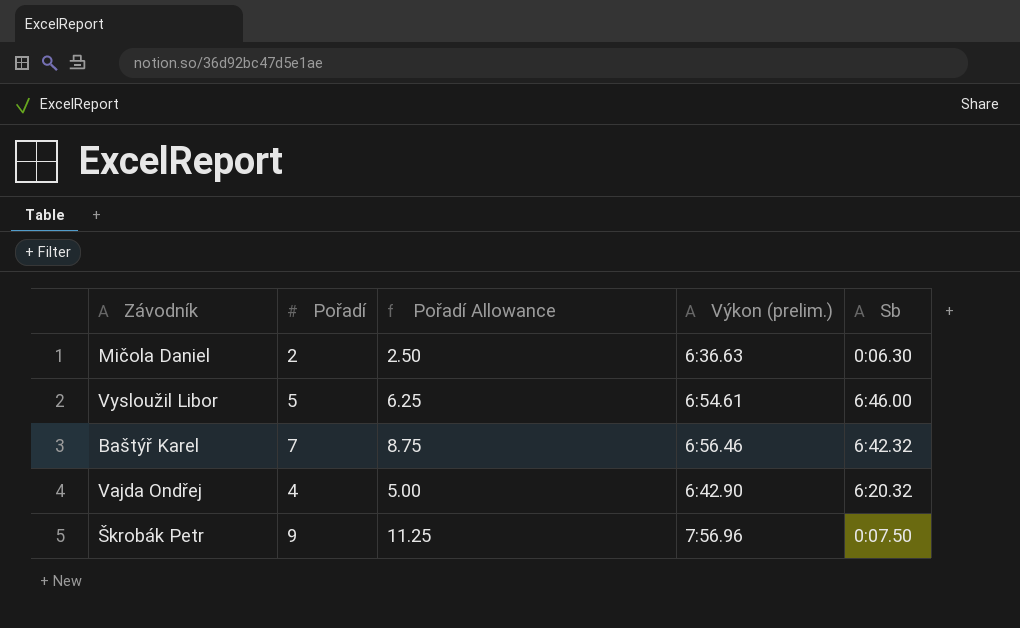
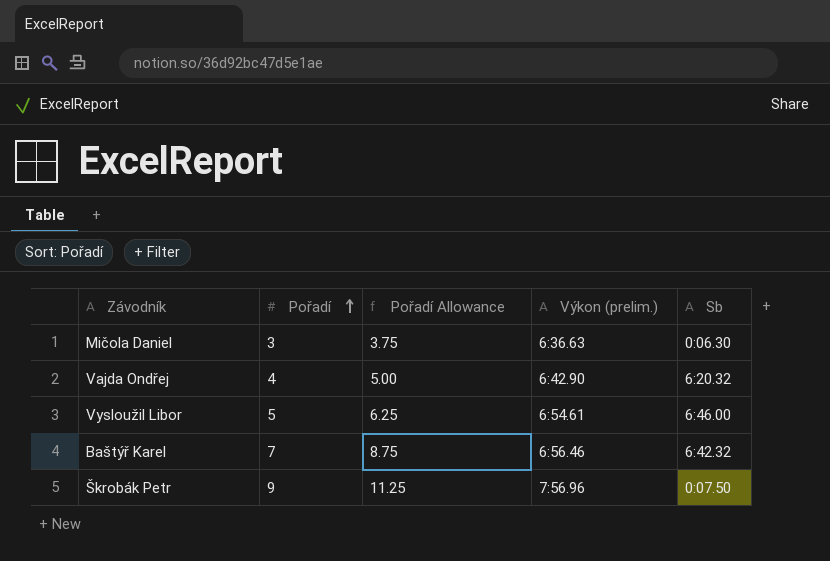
row order: none -> Pořadí ascending
Mičola Daniel | Pořadí: 2 -> 3
Mičola Daniel | Pořadí Allowance: 2.50 -> 3.75

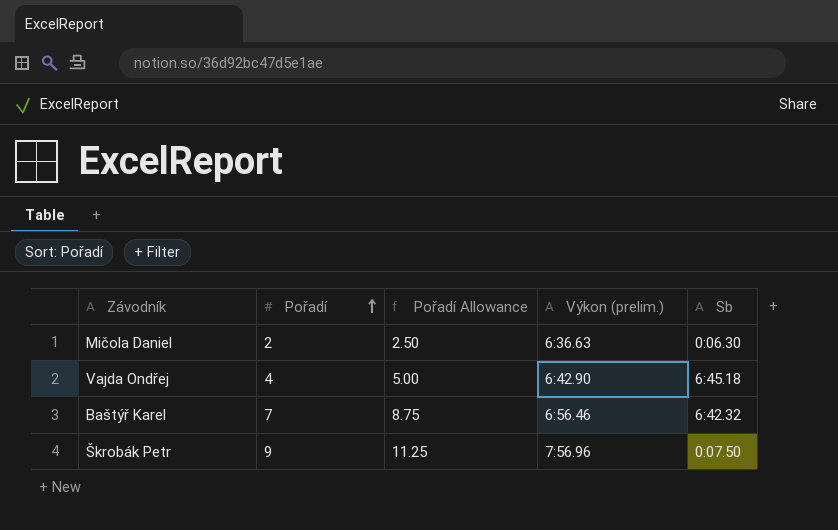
row Vysloužil Libor: 5 | 6.25 | 6:54.61 | 6:46.00 -> none
Mičola Daniel | Pořadí: 3 -> 2
Mičola Daniel | Pořadí Allowance: 3.75 -> 2.50
Vajda Ondřej | Sb: 6:20.32 -> 6:45.18

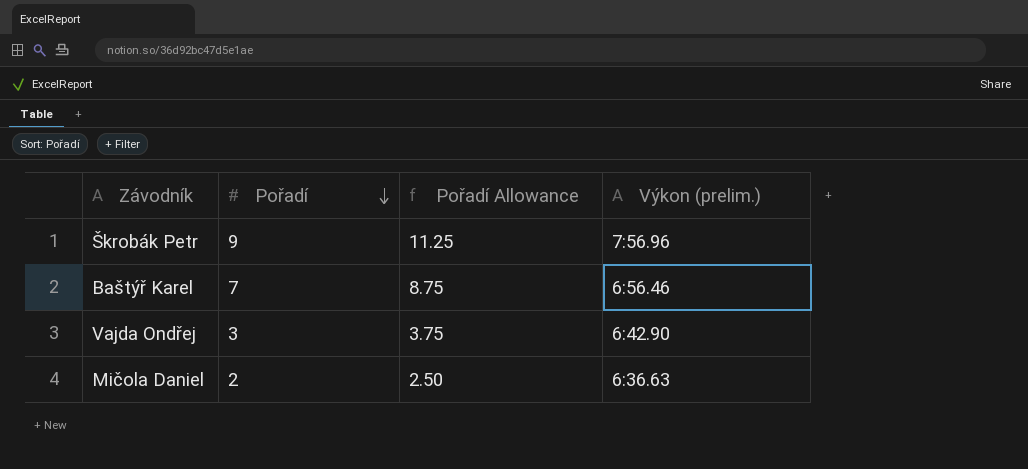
row order: Pořadí ascending -> Pořadí descending
column Sb | position: 5 -> none
Vajda Ondřej | Pořadí: 4 -> 3
Vajda Ondřej | Pořadí Allowance: 5.00 -> 3.75

